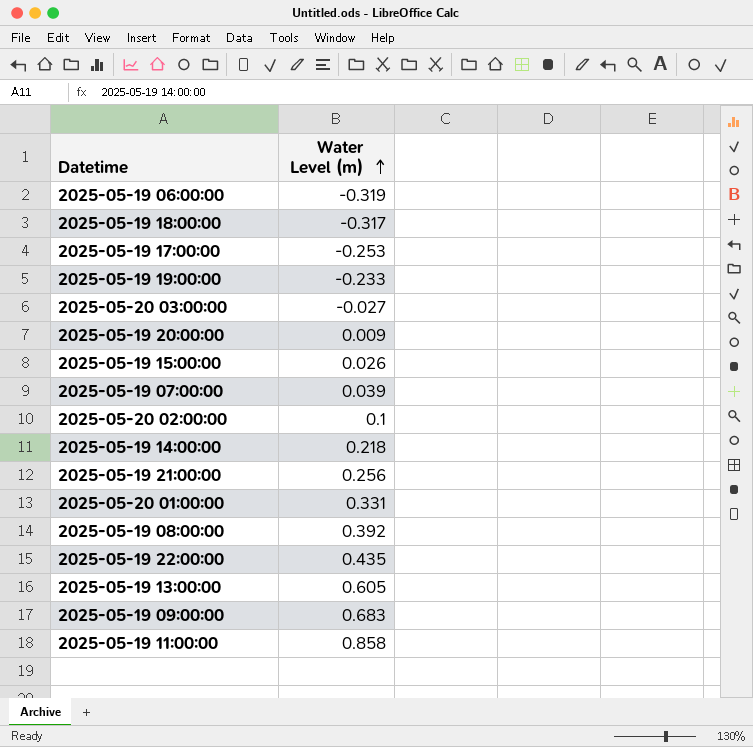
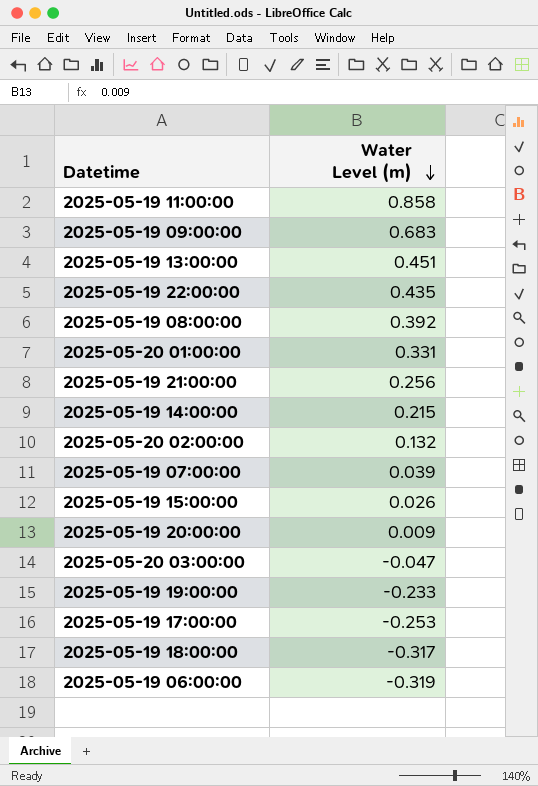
row order: Water Level (m) ascending -> Water Level (m) descending
2025-05-19 13:00:00 | Water Level (m): 0.605 -> 0.451
2025-05-19 14:00:00 | Water Level (m): 0.218 -> 0.215
2025-05-20 02:00:00 | Water Level (m): 0.1 -> 0.132
2025-05-20 03:00:00 | Water Level (m): -0.027 -> -0.047

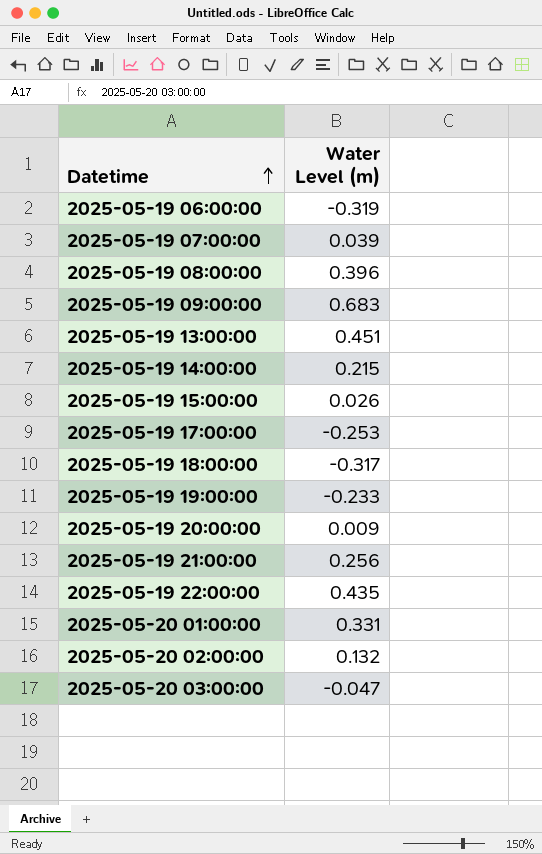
row order: Water Level (m) descending -> Datetime ascending
row 2025-05-19 11:00:00: 0.858 -> none
2025-05-19 08:00:00 | Water Level (m): 0.392 -> 0.396

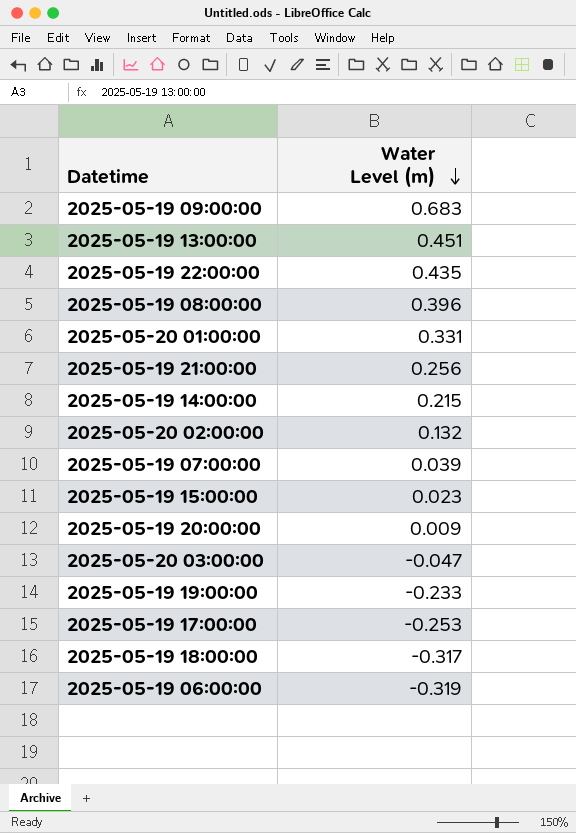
row order: Datetime ascending -> Water Level (m) descending
2025-05-19 15:00:00 | Water Level (m): 0.026 -> 0.023

